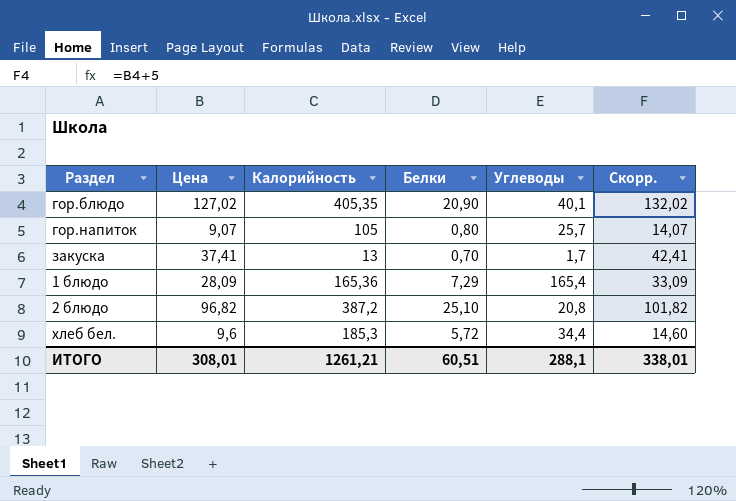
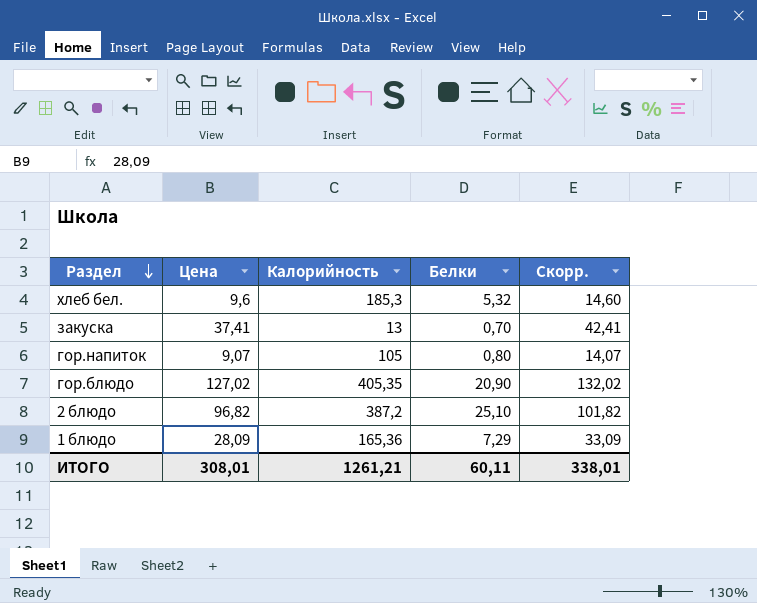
row order: none -> Раздел descending
column Углеводы | position: 5 -> none
хлеб бел. | Белки: 5,72 -> 5,32
ИТОГО | Белки: 60,51 -> 60,11

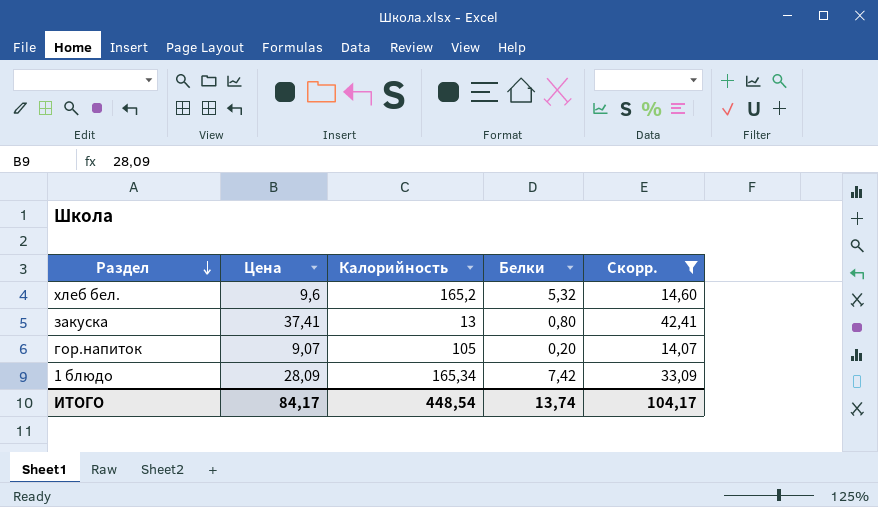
filter: none -> Скорр. <= 42,41
хлеб бел. | Калорийность: 185,3 -> 165,2
закуска | Белки: 0,70 -> 0,80
гор.напиток | Белки: 0,80 -> 0,20
1 блюдо | Калорийность: 165,36 -> 165,34
1 блюдо | Белки: 7,29 -> 7,42
ИТОГО | Цена: 308,01 -> 84,17
ИТОГО | Калорийность: 1261,21 -> 448,54
ИТОГО | Белки: 60,11 -> 13,74
ИТОГО | Скорр.: 338,01 -> 104,17

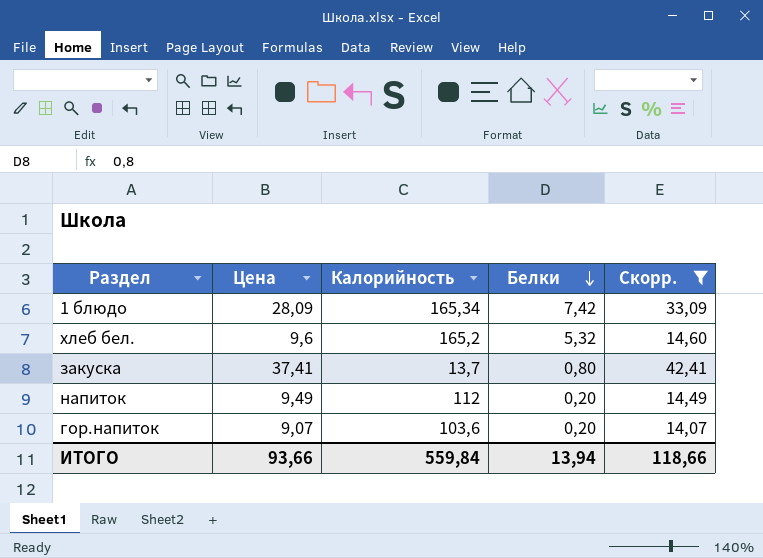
row order: Раздел descending -> Белки descending
закуска | Калорийность: 13 -> 13,7
row напиток: none -> 9,49 | 112 | 0,20 | 14,49
гор.напиток | Калорийность: 105 -> 103,6
ИТОГО | Цена: 84,17 -> 93,66
ИТОГО | Калорийность: 448,54 -> 559,84
ИТОГО | Белки: 13,74 -> 13,94
ИТОГО | Скорр.: 104,17 -> 118,66

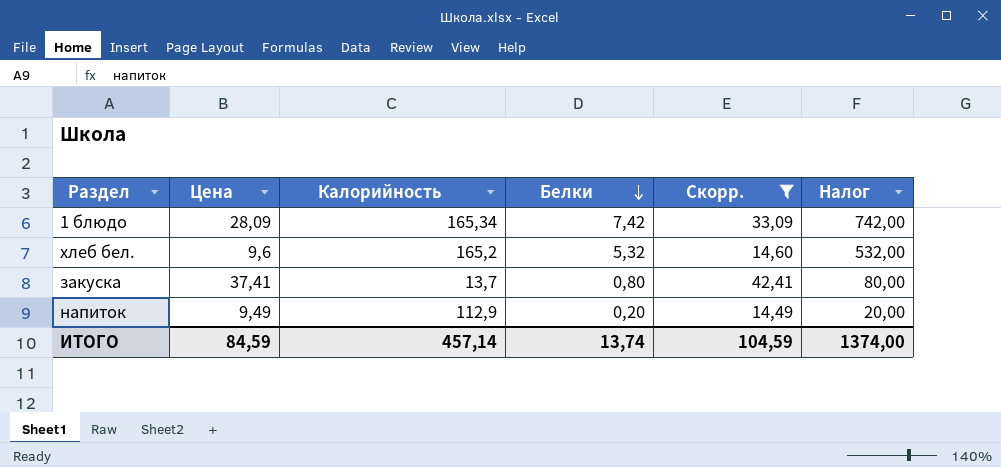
column Налог | formula: none -> [Белки] * 100
row гор.напиток: 9,07 | 103,6 | 0,20 | 14,07 -> none
напиток | Калорийность: 112 -> 112,9
ИТОГО | Цена: 93,66 -> 84,59
ИТОГО | Калорийность: 559,84 -> 457,14
ИТОГО | Белки: 13,94 -> 13,74
ИТОГО | Скорр.: 118,66 -> 104,59

